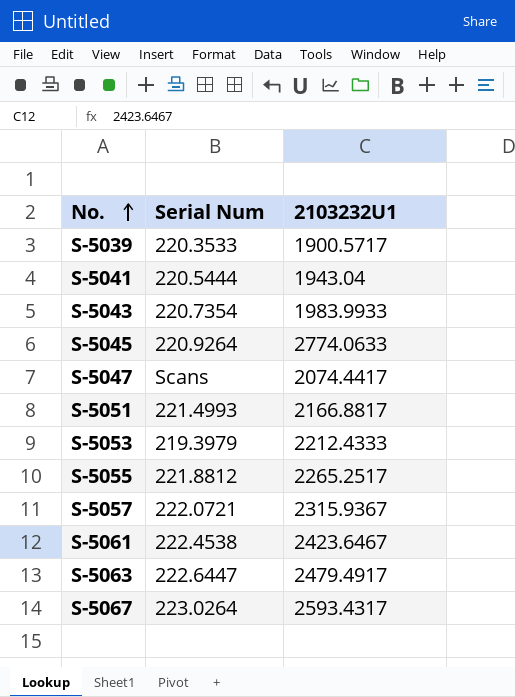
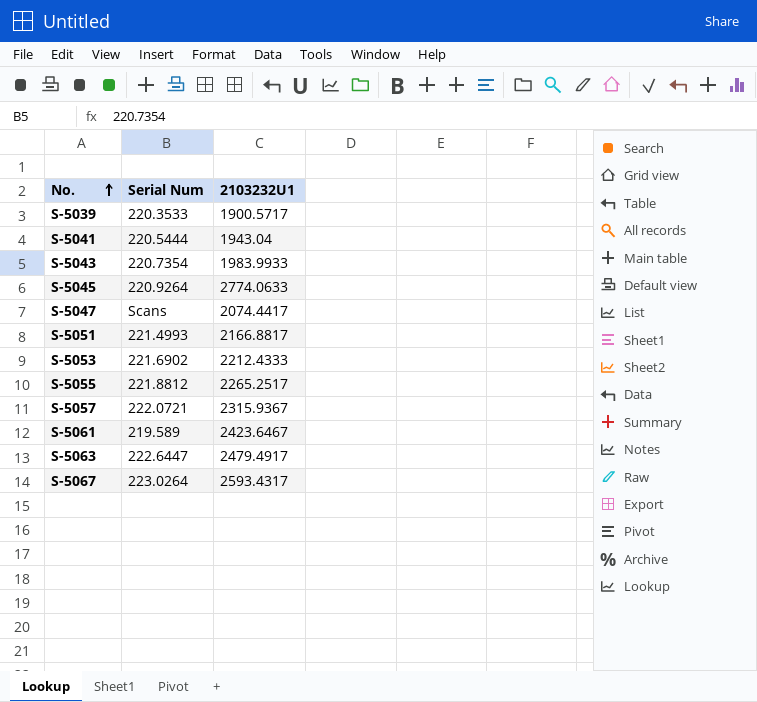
S-5053 | Serial Num: 219.3979 -> 221.6902
S-5061 | Serial Num: 222.4538 -> 219.589

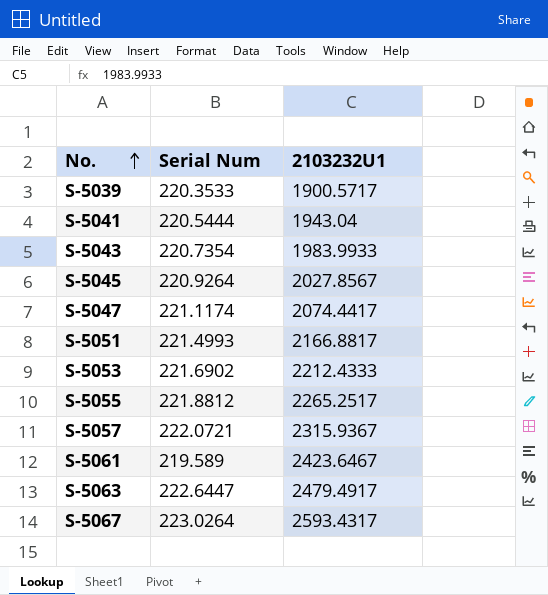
S-5045 | 2103232U1: 2774.0633 -> 2027.8567
S-5047 | Serial Num: Scans -> 221.1174

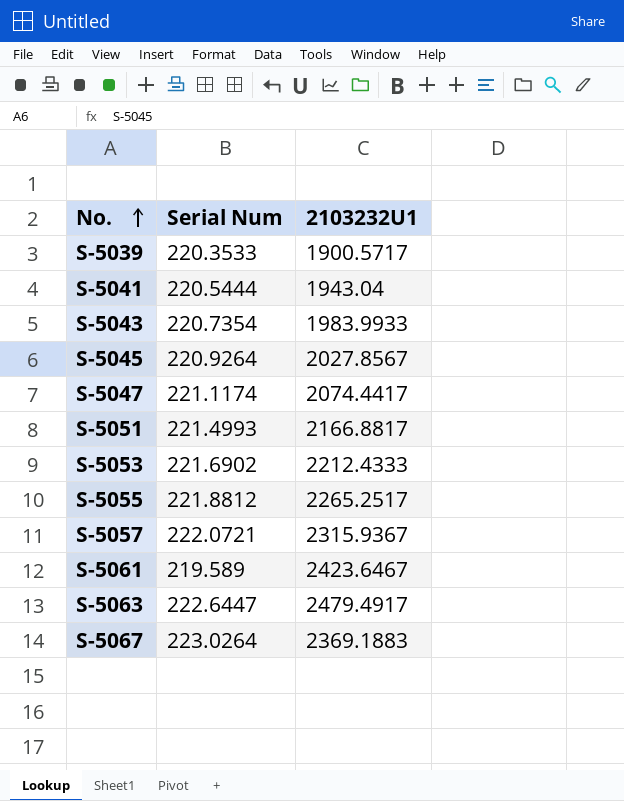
S-5067 | 2103232U1: 2593.4317 -> 2369.1883

